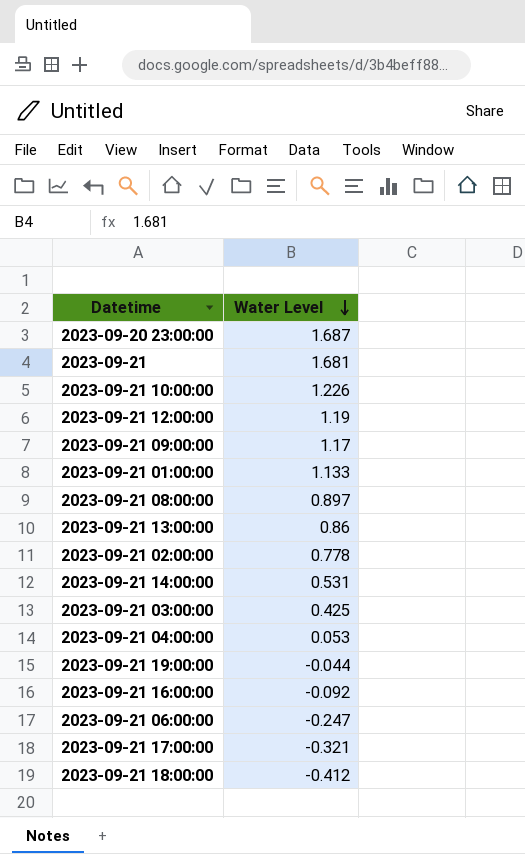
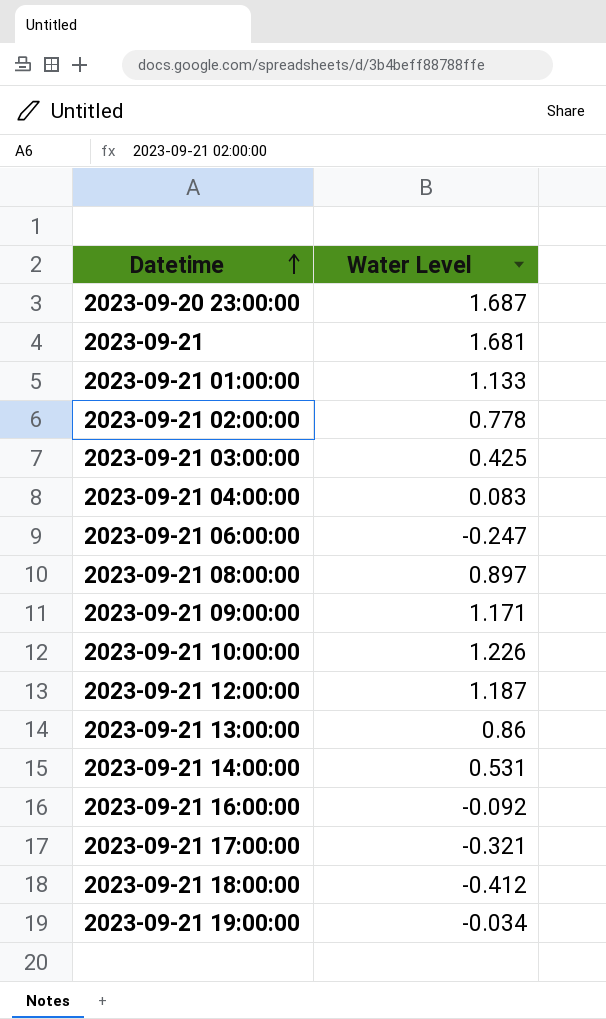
row order: Water Level descending -> Datetime ascending
2023-09-21 04:00:00 | Water Level: 0.053 -> 0.083
2023-09-21 09:00:00 | Water Level: 1.17 -> 1.171
2023-09-21 12:00:00 | Water Level: 1.19 -> 1.187
2023-09-21 19:00:00 | Water Level: -0.044 -> -0.034

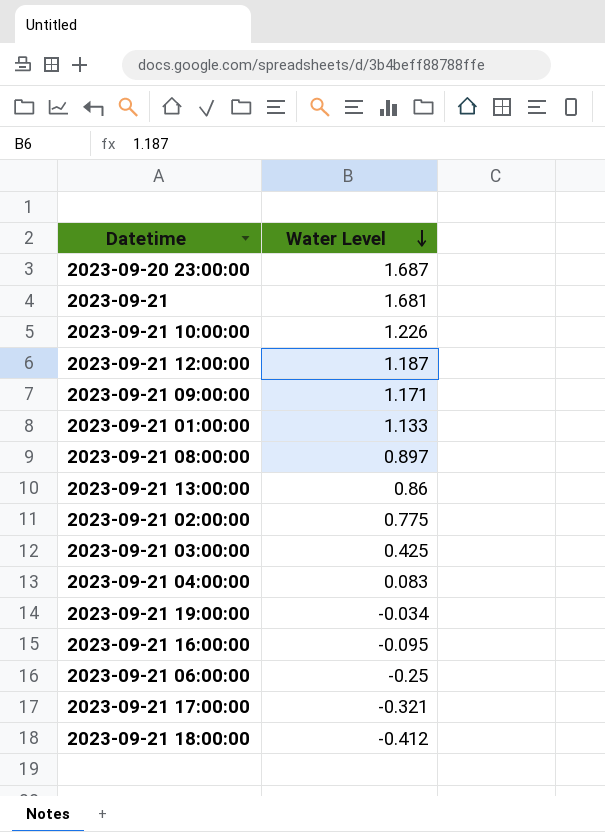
row order: Datetime ascending -> Water Level descending
row 2023-09-21 14:00:00: 0.531 -> none
2023-09-21 02:00:00 | Water Level: 0.778 -> 0.775
2023-09-21 16:00:00 | Water Level: -0.092 -> -0.095
2023-09-21 06:00:00 | Water Level: -0.247 -> -0.25

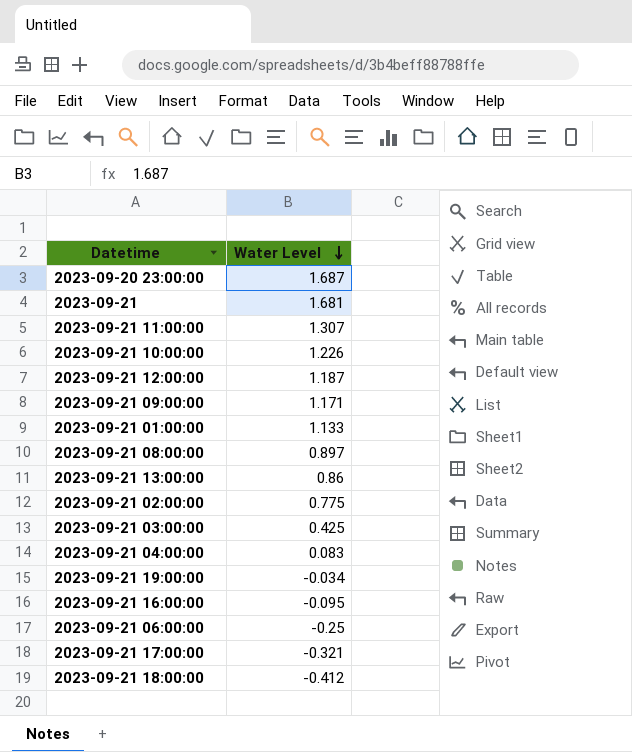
row 2023-09-21 11:00:00: none -> 1.307

